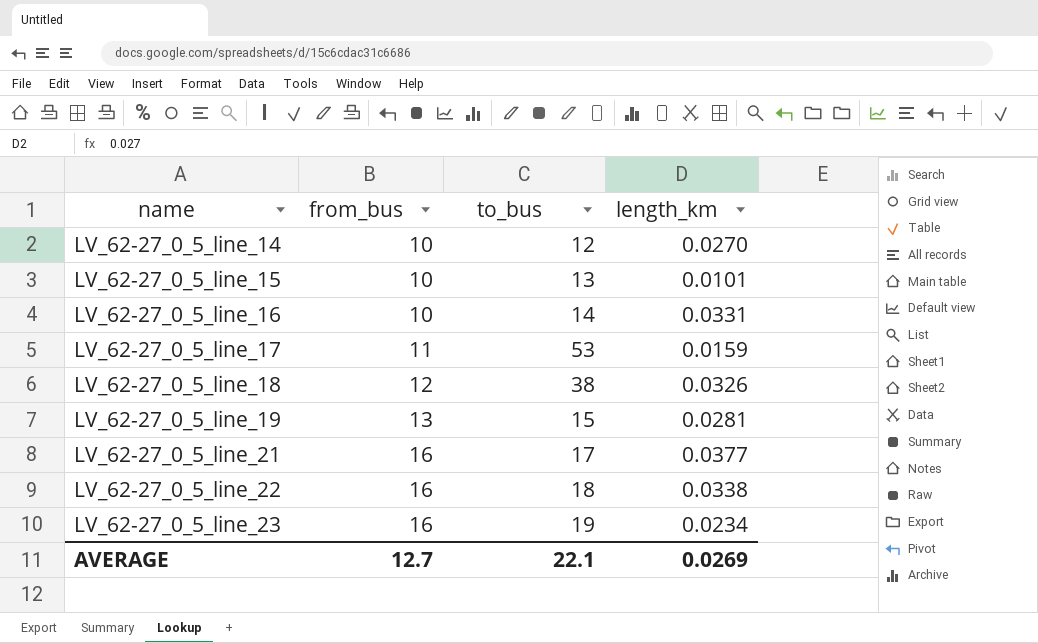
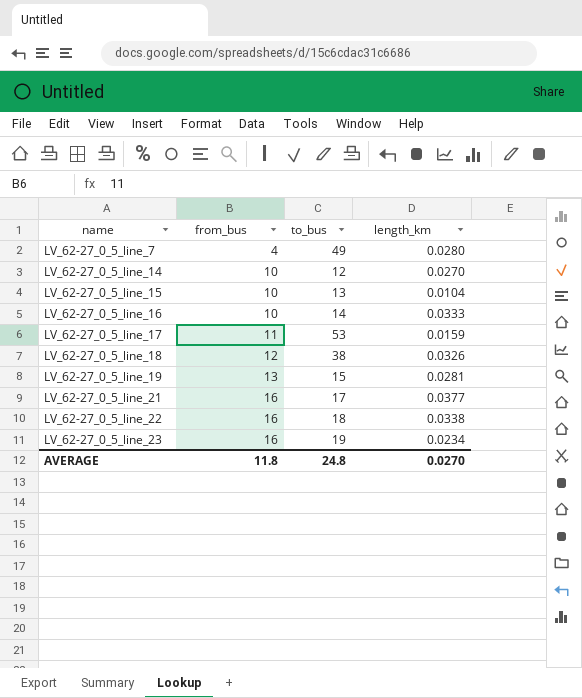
row LV_62-27_0_5_line_7: none -> 4 | 49 | 0.0280
LV_62-27_0_5_line_15 | length_km: 0.0101 -> 0.0104
LV_62-27_0_5_line_16 | length_km: 0.0331 -> 0.0333
AVERAGE | from_bus: 12.7 -> 11.8
AVERAGE | to_bus: 22.1 -> 24.8
AVERAGE | length_km: 0.0269 -> 0.0270

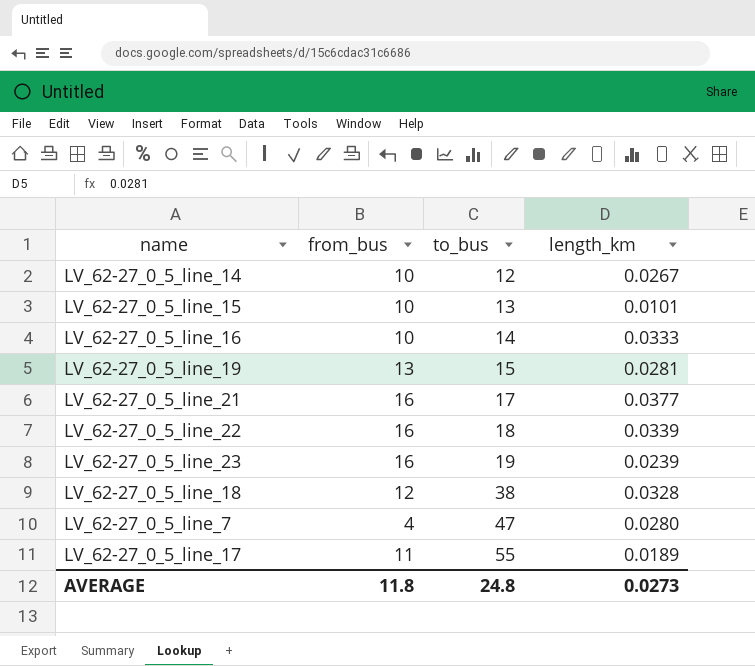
row order: name ascending -> to_bus ascending
LV_62-27_0_5_line_14 | length_km: 0.0270 -> 0.0267
LV_62-27_0_5_line_15 | length_km: 0.0104 -> 0.0101
LV_62-27_0_5_line_22 | length_km: 0.0338 -> 0.0339
LV_62-27_0_5_line_23 | length_km: 0.0234 -> 0.0239
LV_62-27_0_5_line_18 | length_km: 0.0326 -> 0.0328
LV_62-27_0_5_line_7 | to_bus: 49 -> 47
LV_62-27_0_5_line_17 | to_bus: 53 -> 55
LV_62-27_0_5_line_17 | length_km: 0.0159 -> 0.0189
AVERAGE | length_km: 0.0270 -> 0.0273

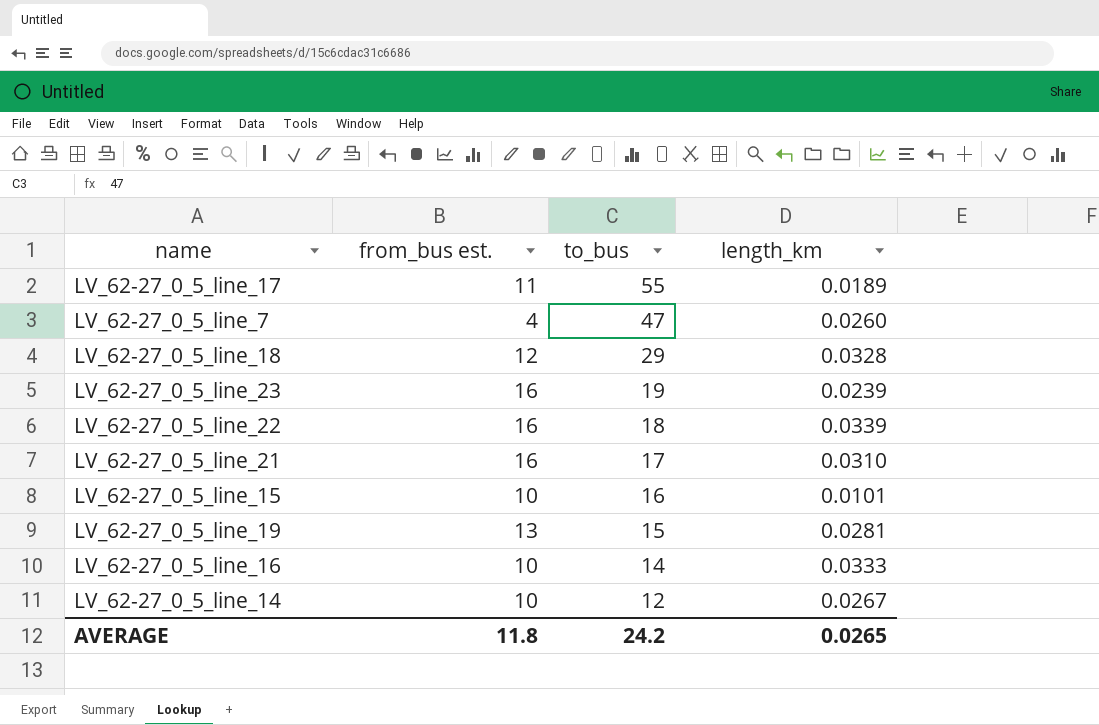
row order: to_bus ascending -> to_bus descending
column name: from_bus -> from_bus est.
LV_62-27_0_5_line_7 | length_km: 0.0280 -> 0.0260
LV_62-27_0_5_line_18 | to_bus: 38 -> 29
LV_62-27_0_5_line_21 | length_km: 0.0377 -> 0.0310
LV_62-27_0_5_line_15 | to_bus: 13 -> 16
AVERAGE | to_bus: 24.8 -> 24.2
AVERAGE | length_km: 0.0273 -> 0.0265

